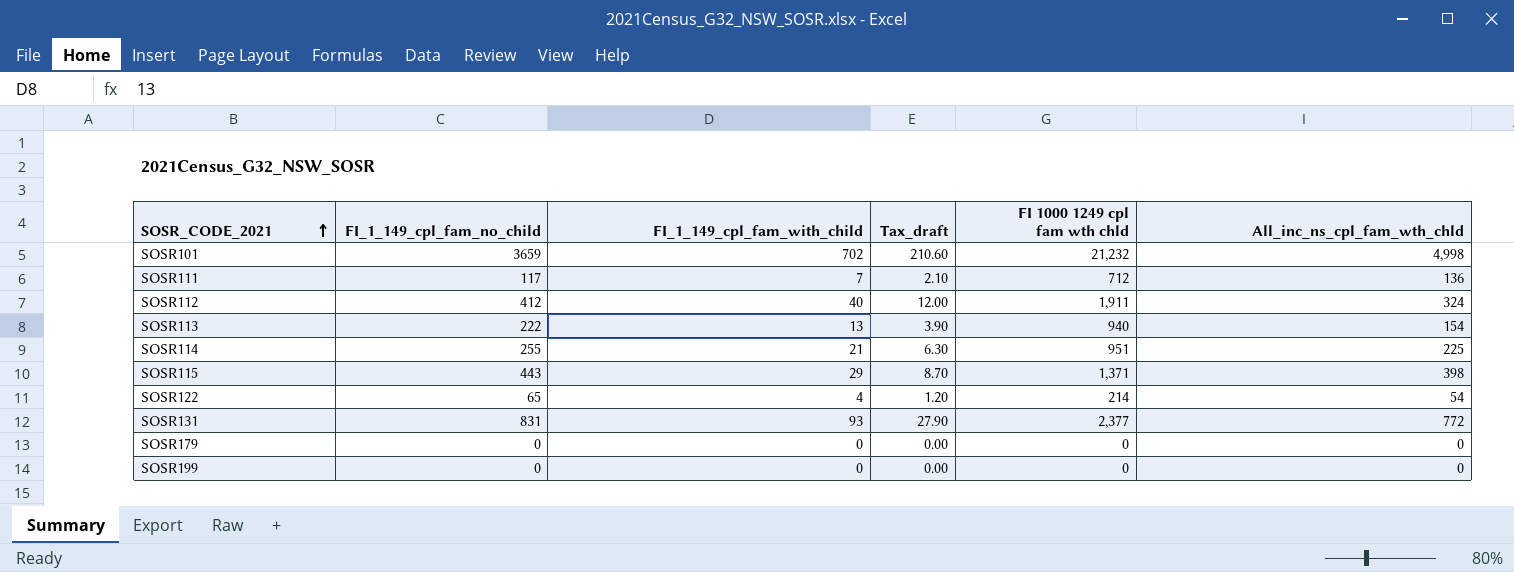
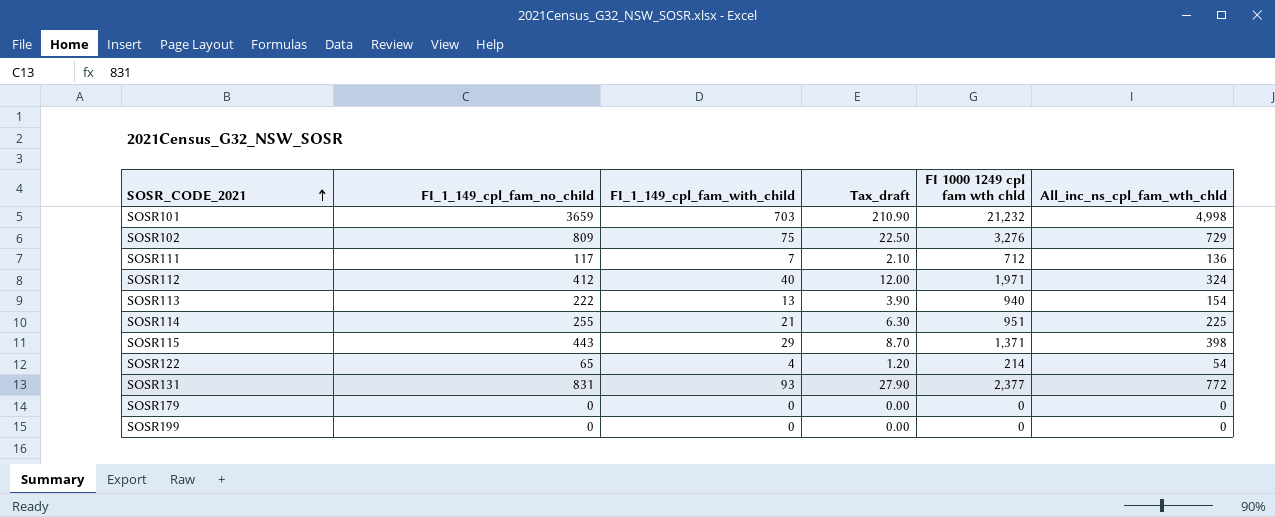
SOSR101 | FI_1_149_cpl_fam_with_child: 702 -> 703
SOSR101 | Tax_draft: 210.60 -> 210.90
row SOSR102: none -> 809 | 75 | 22.50 | 3,276 | 729
SOSR112 | FI 1000 1249 cpl fam wth chld: 1,911 -> 1,971

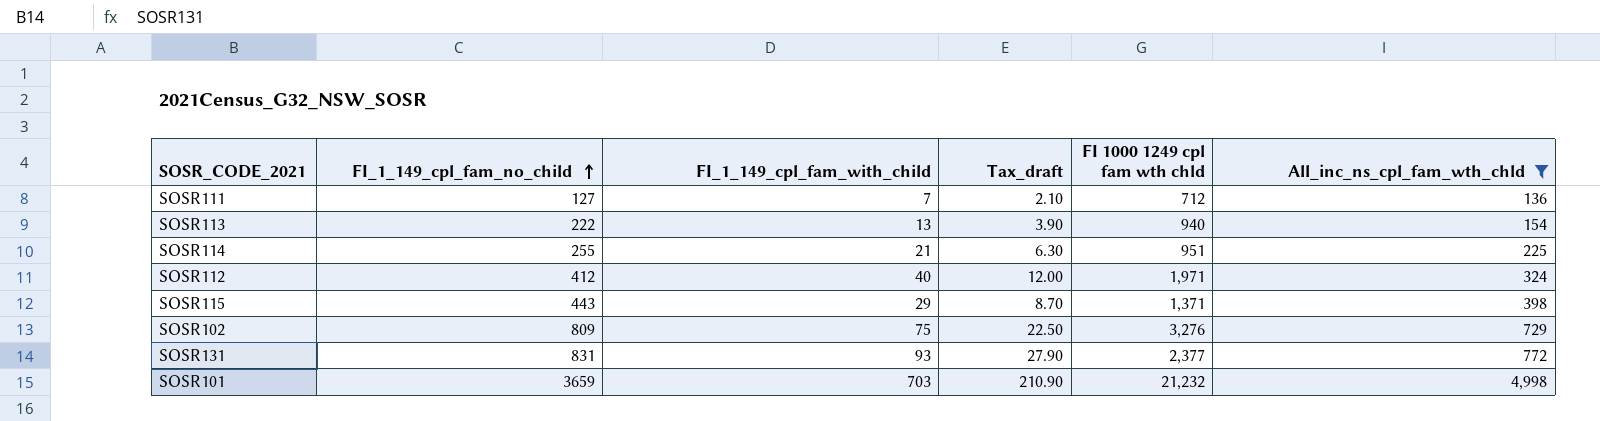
filter: none -> All_inc_ns_cpl_fam_wth_chld >= 136
row order: SOSR_CODE_2021 ascending -> FI_1_149_cpl_fam_no_child ascending
SOSR111 | FI_1_149_cpl_fam_no_child: 117 -> 127

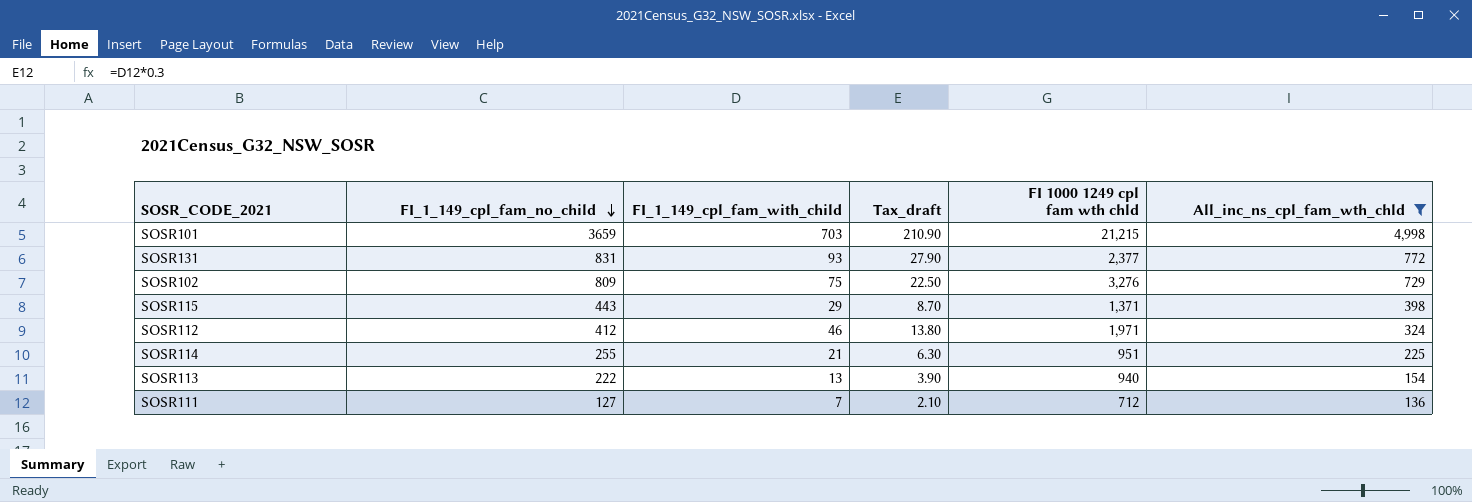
row order: FI_1_149_cpl_fam_no_child ascending -> FI_1_149_cpl_fam_no_child descending
SOSR101 | FI 1000 1249 cpl fam wth chld: 21,232 -> 21,215
SOSR112 | FI_1_149_cpl_fam_with_child: 40 -> 46
SOSR112 | Tax_draft: 12.00 -> 13.80

